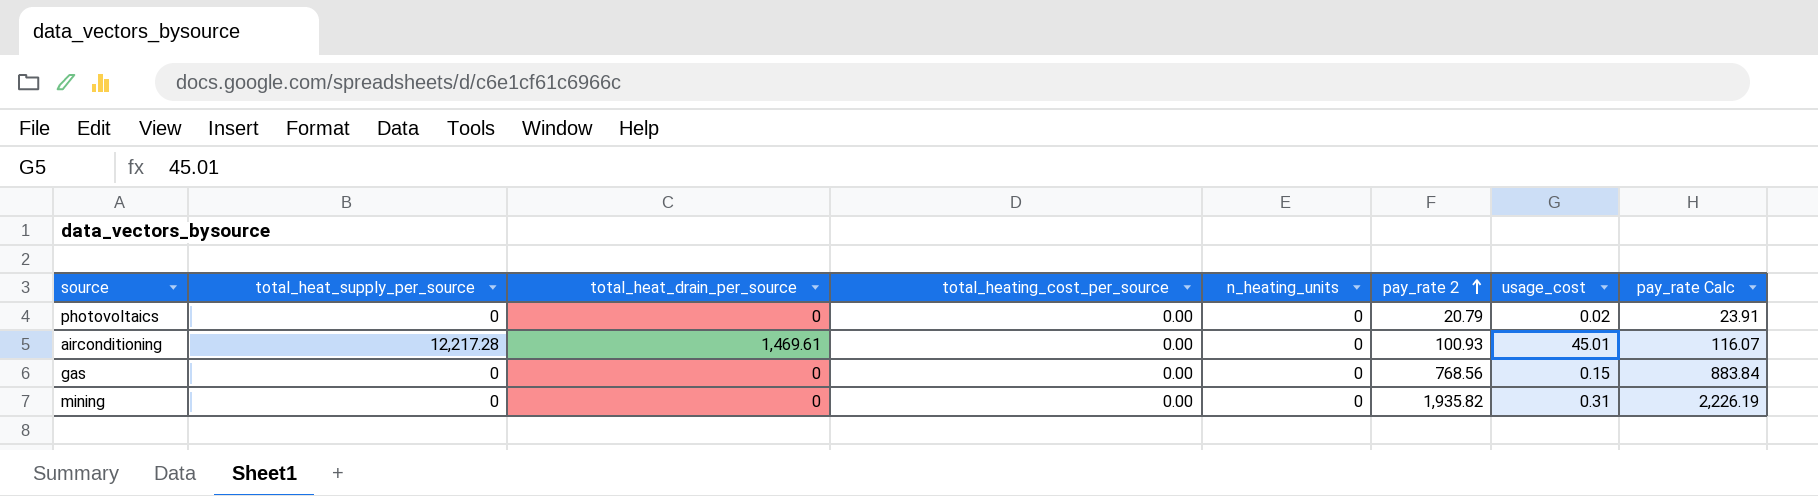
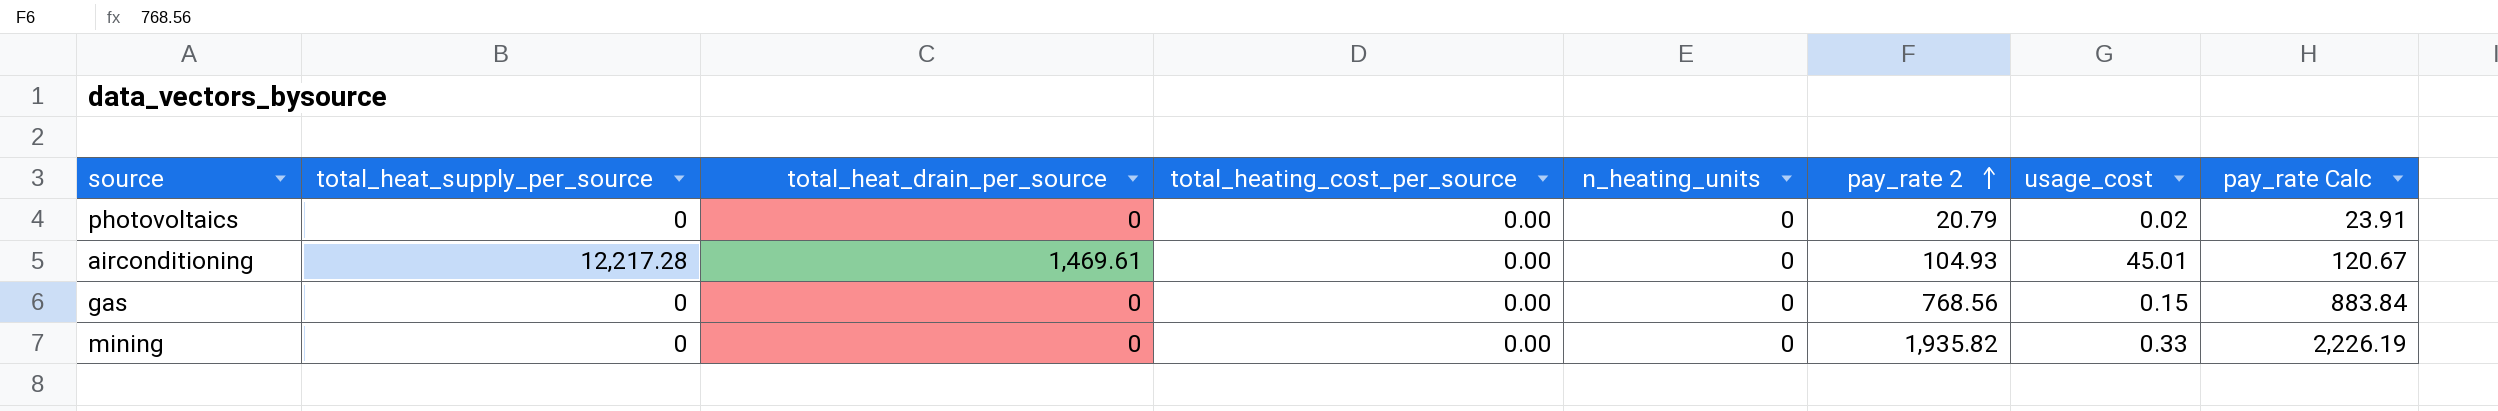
airconditioning | pay_rate 2: 100.93 -> 104.93
airconditioning | pay_rate Calc: 116.07 -> 120.67
mining | usage_cost: 0.31 -> 0.33

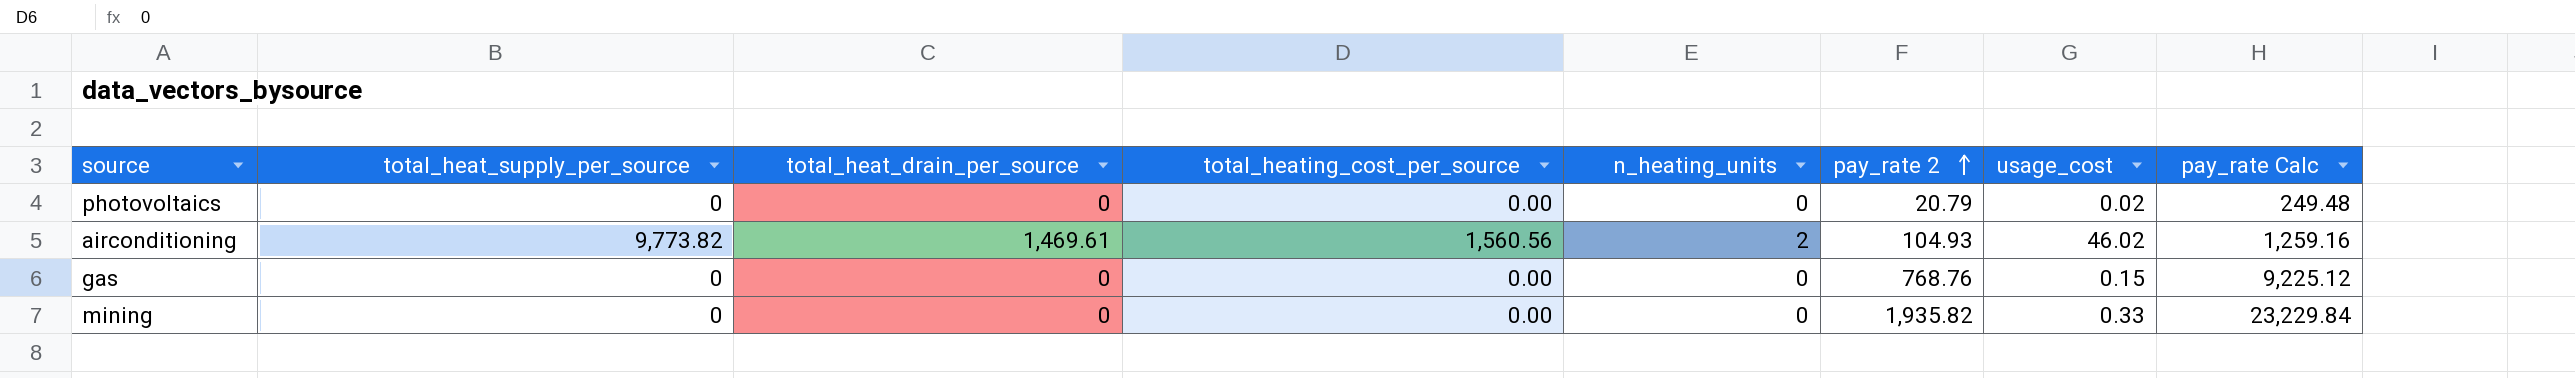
column pay_rate Calc | formula: [pay_rate 2] * 1.15 -> [pay_rate 2] * 12
airconditioning | total_heat_supply_per_source: 12,217.28 -> 9,773.82
airconditioning | total_heating_cost_per_source: 0.00 -> 1,560.56
airconditioning | n_heating_units: 0 -> 2
airconditioning | usage_cost: 45.01 -> 46.02
gas | pay_rate 2: 768.56 -> 768.76

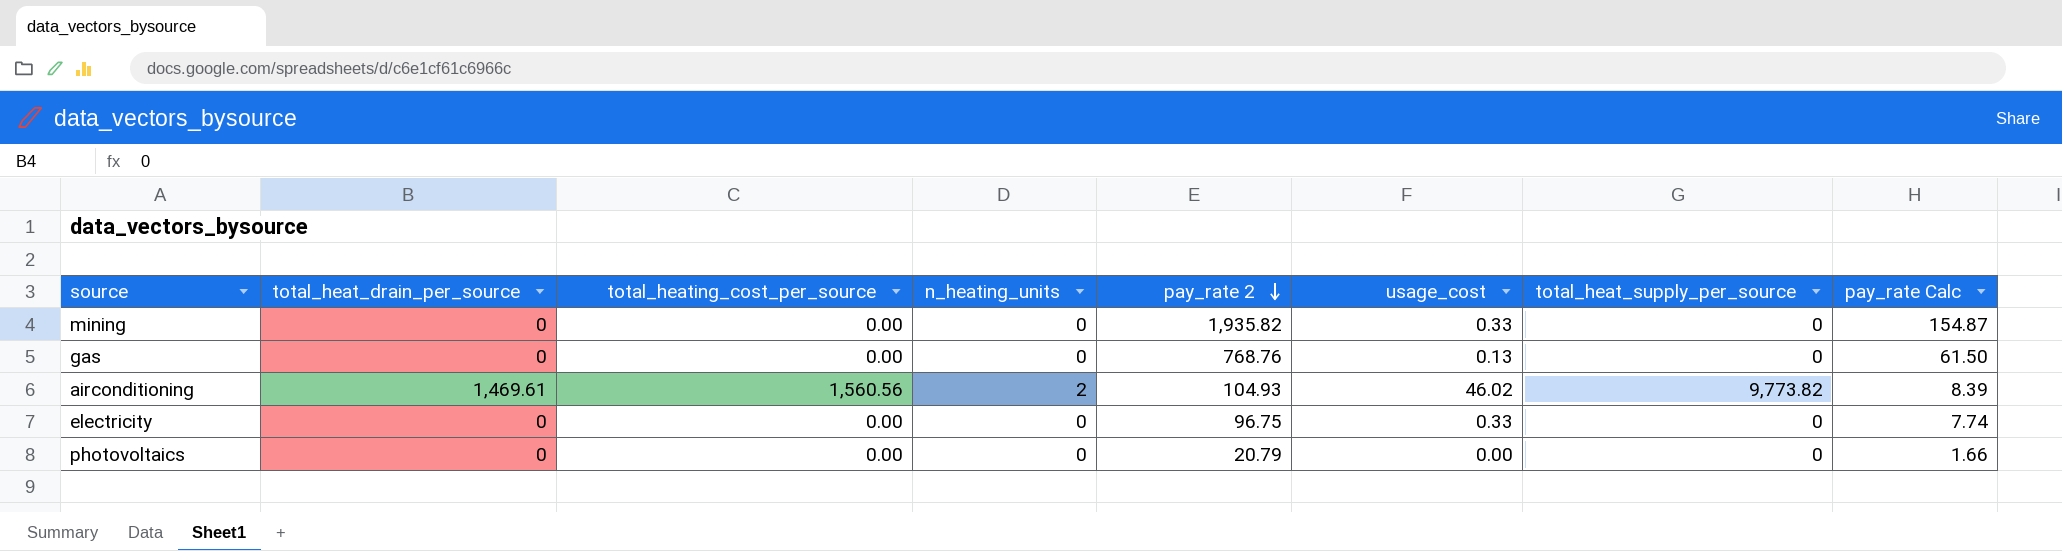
row order: pay_rate 2 ascending -> pay_rate 2 descending
column total_heat_supply_per_source | position: 2 -> 7
column pay_rate Calc | formula: [pay_rate 2] * 12 -> [pay_rate 2] * 0.08
gas | usage_cost: 0.15 -> 0.13
row electricity: none -> 0 | 0.00 | 0 | 96.75 | 0.33 | 0 | 7.74
photovoltaics | usage_cost: 0.02 -> 0.00

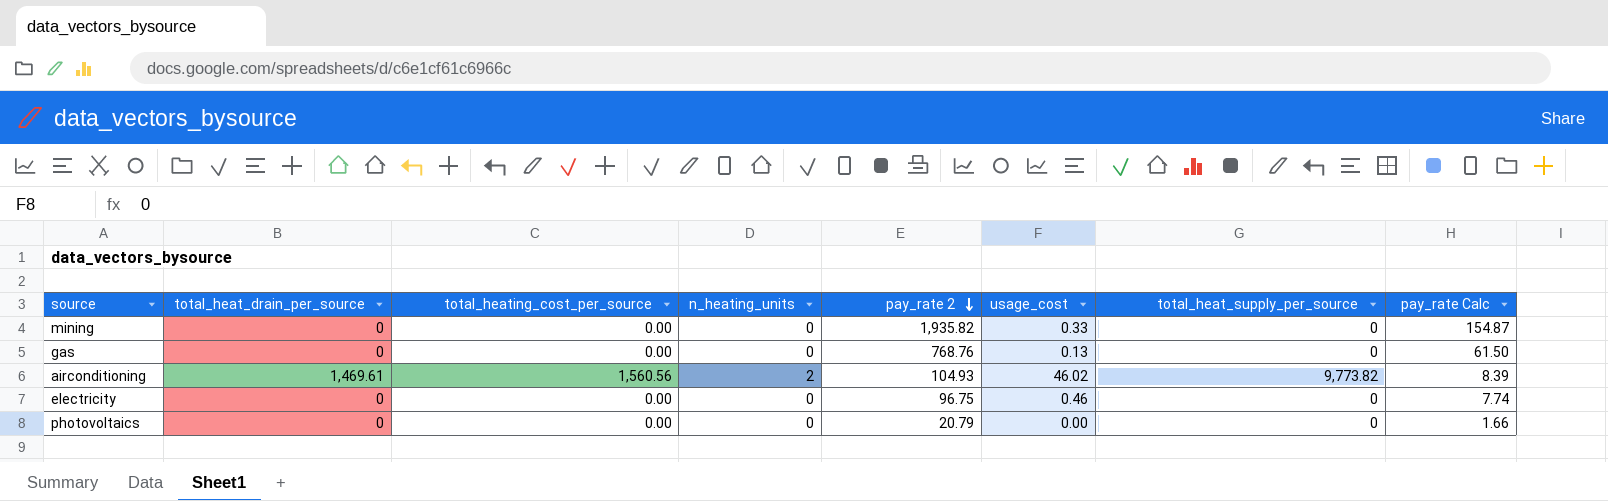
electricity | usage_cost: 0.33 -> 0.46

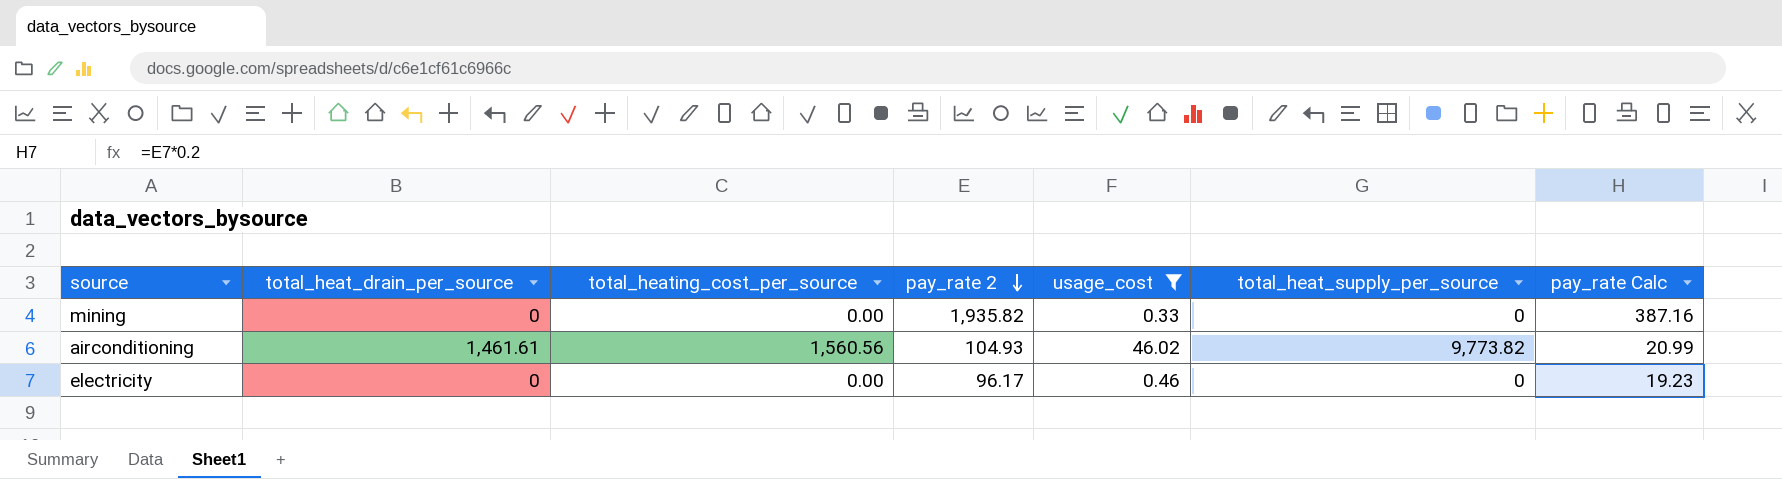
filter: none -> usage_cost >= 0.33
column n_heating_units | position: 4 -> none
column pay_rate Calc | formula: [pay_rate 2] * 0.08 -> [pay_rate 2] * 0.2
airconditioning | total_heat_drain_per_source: 1,469.61 -> 1,461.61
electricity | pay_rate 2: 96.75 -> 96.17

